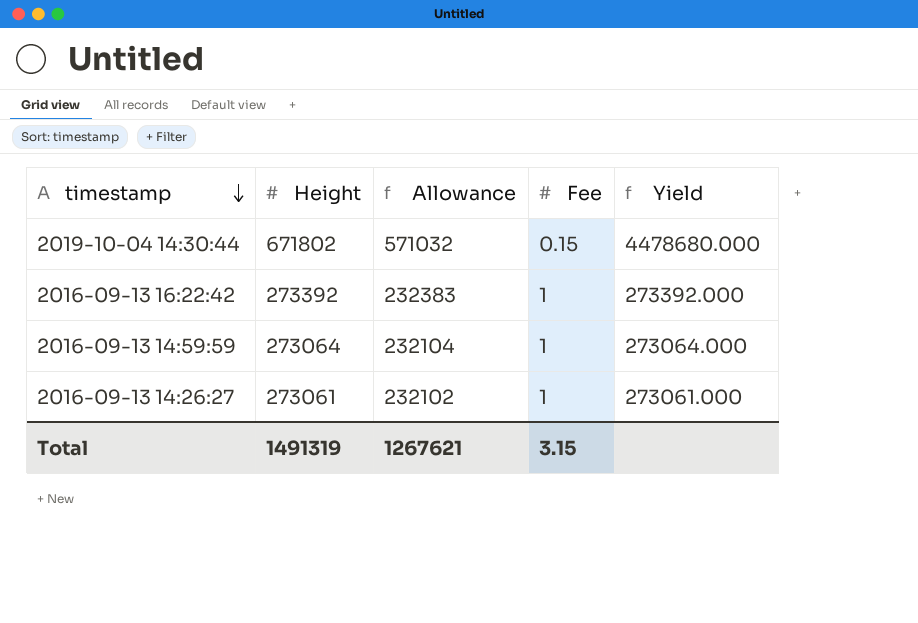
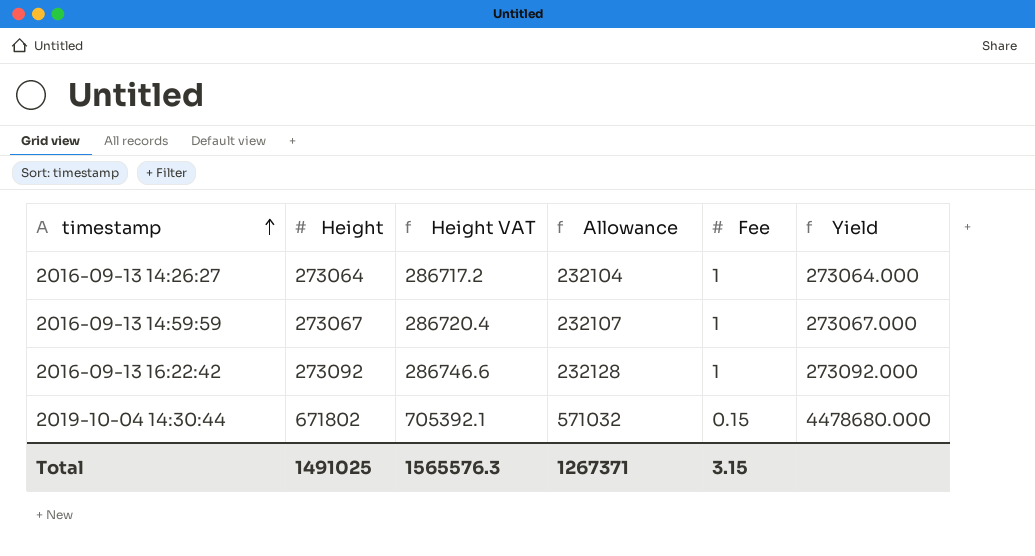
row order: timestamp descending -> timestamp ascending
column Height VAT | formula: none -> [Height] * 1.05
2016-09-13 14:26:27 | Height: 273061 -> 273064
2016-09-13 14:26:27 | Allowance: 232102 -> 232104
2016-09-13 14:26:27 | Yield: 273061.000 -> 273064.000
2016-09-13 14:59:59 | Height: 273064 -> 273067
2016-09-13 14:59:59 | Allowance: 232104 -> 232107
2016-09-13 14:59:59 | Yield: 273064.000 -> 273067.000
2016-09-13 16:22:42 | Height: 273392 -> 273092
2016-09-13 16:22:42 | Allowance: 232383 -> 232128
2016-09-13 16:22:42 | Yield: 273392.000 -> 273092.000
Total | Height: 1491319 -> 1491025
Total | Allowance: 1267621 -> 1267371

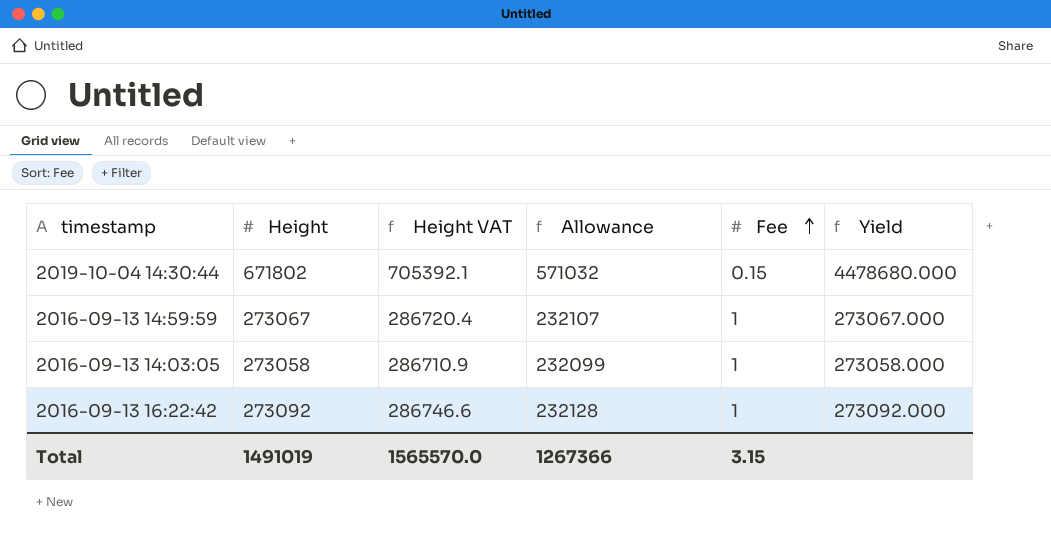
row order: timestamp ascending -> Fee ascending
row 2016-09-13 14:26:27: 273064 | 286717.2 | 232104 | 1 | 273064.000 -> none
row 2016-09-13 14:03:05: none -> 273058 | 286710.9 | 232099 | 1 | 273058.000
Total | Height: 1491025 -> 1491019
Total | Height VAT: 1565576.3 -> 1565570.0
Total | Allowance: 1267371 -> 1267366

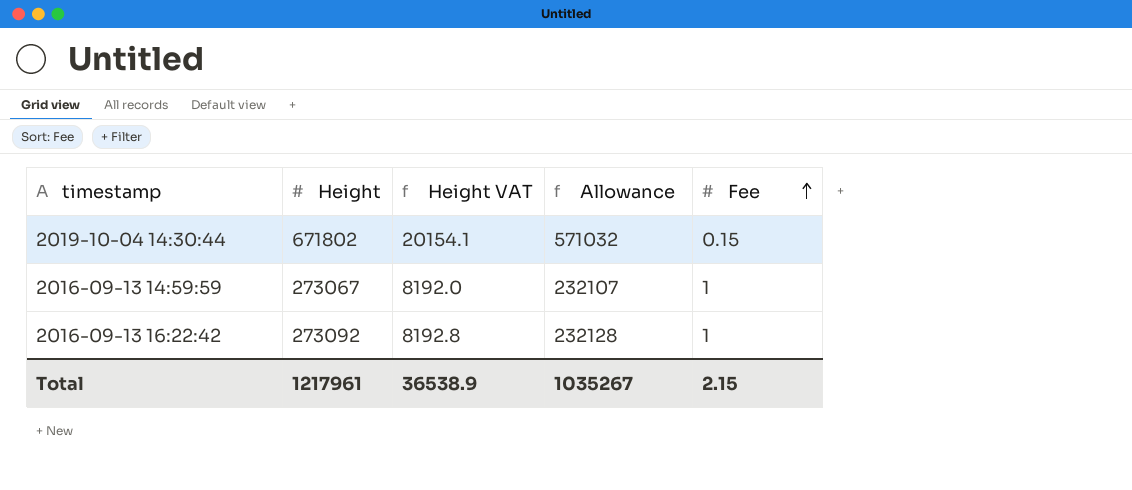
column Yield | formula: [Height] / [Fee] -> none
column Height VAT | formula: [Height] * 1.05 -> [Height] * 0.03
row 2016-09-13 14:03:05: 273058 | 286710.9 | 232099 | 1 | 273058.000 -> none
Total | Height: 1491019 -> 1217961
Total | Height VAT: 1565570.0 -> 36538.9
Total | Allowance: 1267366 -> 1035267
Total | Fee: 3.15 -> 2.15

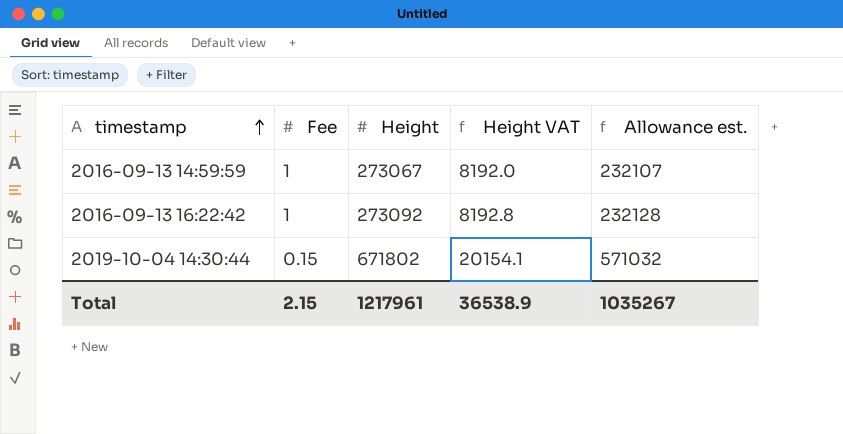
row order: Fee ascending -> timestamp ascending
column Fee | position: 5 -> 2
column name: Allowance -> Allowance est.

